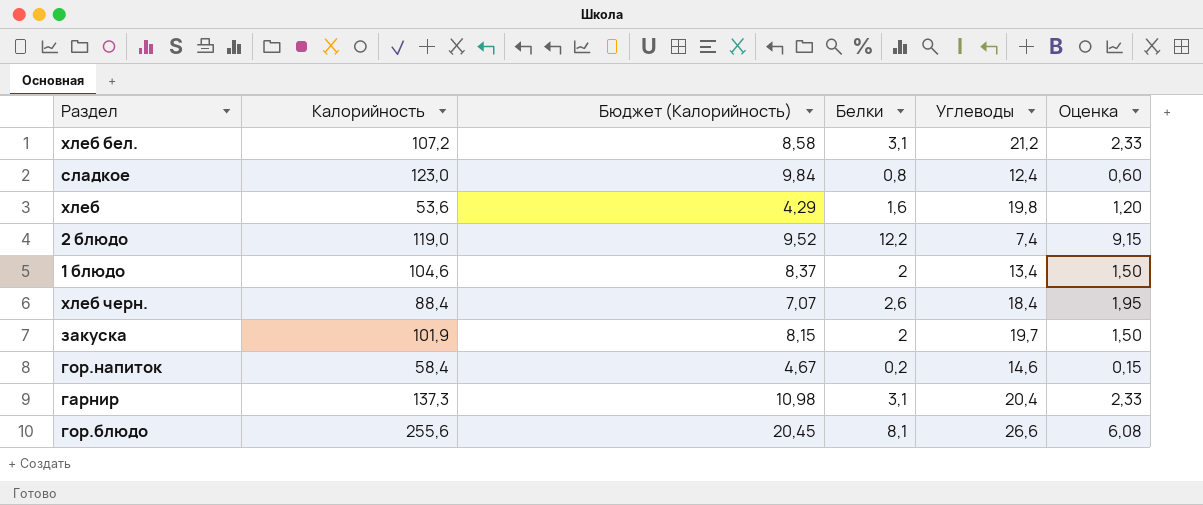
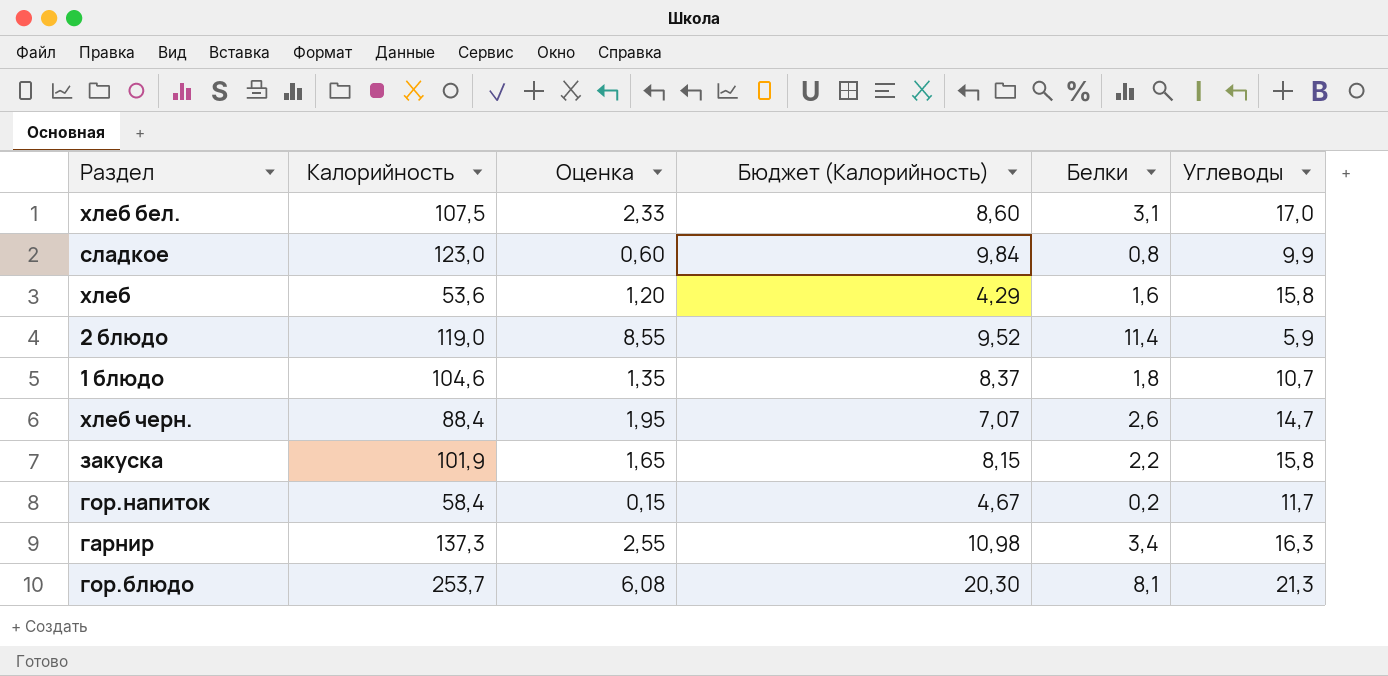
column Оценка | position: 6 -> 3
хлеб бел. | Калорийность: 107,2 -> 107,5
хлеб бел. | Бюджет (Калорийность): 8,58 -> 8,60
хлеб бел. | Углеводы: 21,2 -> 17,0
сладкое | Углеводы: 12,4 -> 9,9
хлеб | Углеводы: 19,8 -> 15,8
2 блюдо | Оценка: 9,15 -> 8,55
2 блюдо | Белки: 12,2 -> 11,4
2 блюдо | Углеводы: 7,4 -> 5,9
1 блюдо | Оценка: 1,50 -> 1,35
1 блюдо | Белки: 2 -> 1,8
1 блюдо | Углеводы: 13,4 -> 10,7
хлеб черн. | Углеводы: 18,4 -> 14,7
закуска | Оценка: 1,50 -> 1,65
закуска | Белки: 2 -> 2,2
закуска | Углеводы: 19,7 -> 15,8
гор.напиток | Углеводы: 14,6 -> 11,7
гарнир | Оценка: 2,33 -> 2,55
гарнир | Белки: 3,1 -> 3,4
гарнир | Углеводы: 20,4 -> 16,3
гор.блюдо | Калорийность: 255,6 -> 253,7
гор.блюдо | Бюджет (Калорийность): 20,45 -> 20,30
гор.блюдо | Углеводы: 26,6 -> 21,3

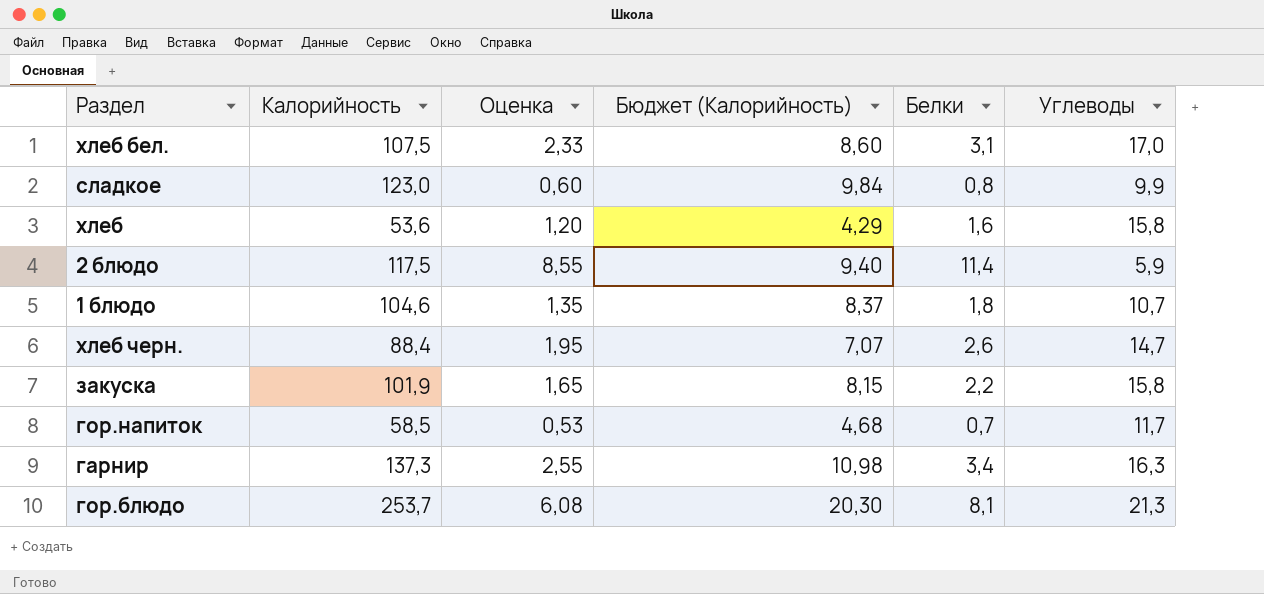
2 блюдо | Калорийность: 119,0 -> 117,5
2 блюдо | Бюджет (Калорийность): 9,52 -> 9,40
гор.напиток | Калорийность: 58,4 -> 58,5
гор.напиток | Оценка: 0,15 -> 0,53
гор.напиток | Бюджет (Калорийность): 4,67 -> 4,68
гор.напиток | Белки: 0,2 -> 0,7

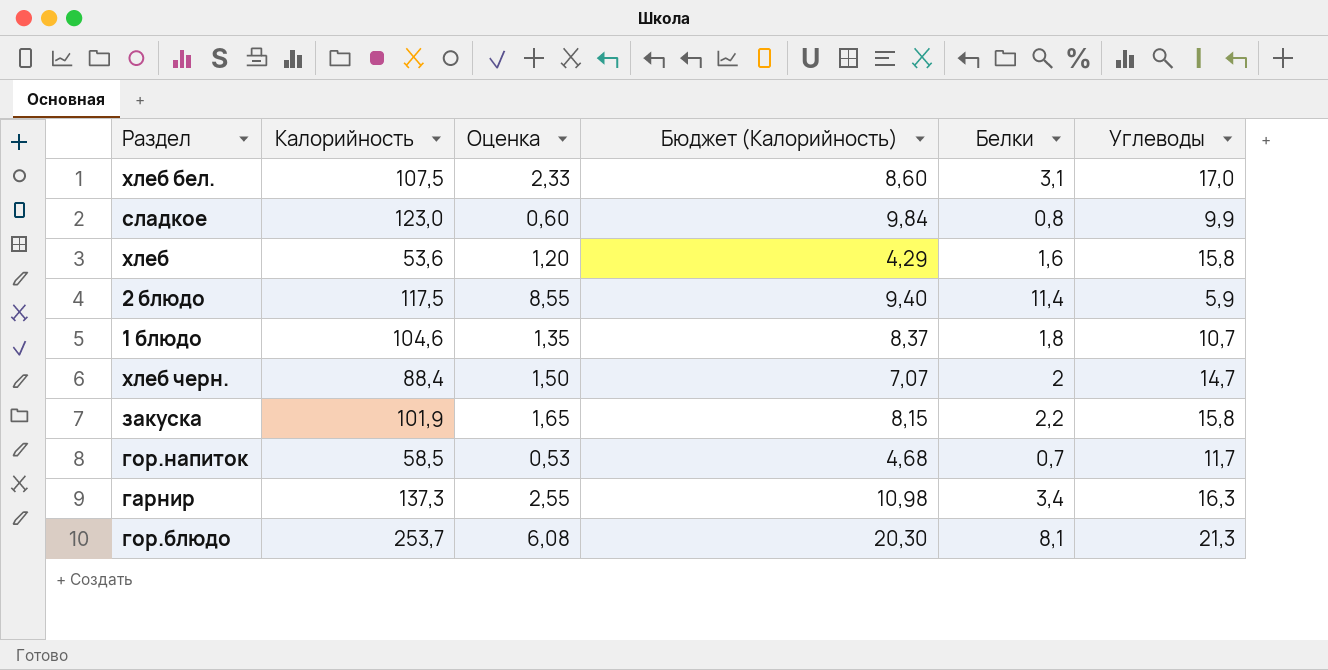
хлеб черн. | Оценка: 1,95 -> 1,50
хлеб черн. | Белки: 2,6 -> 2

